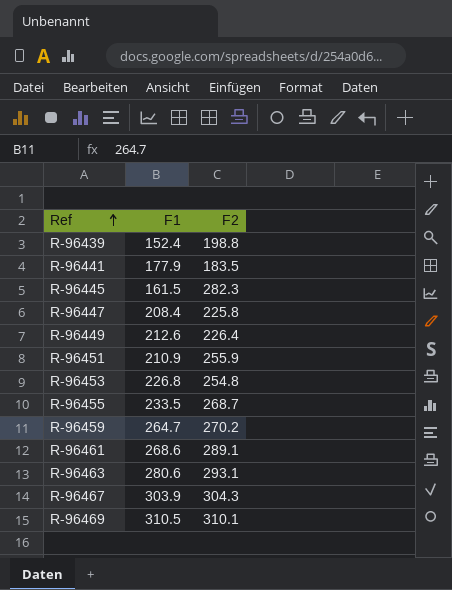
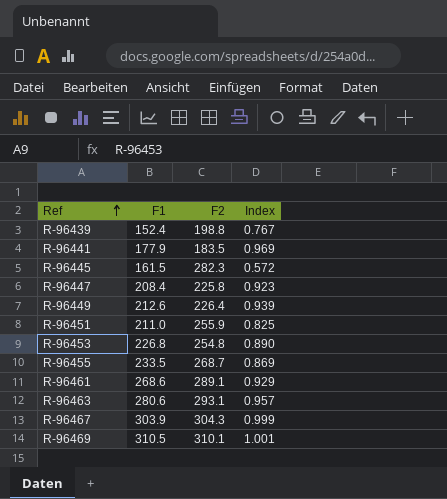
column Index | formula: none -> [F1] / [F2]
row R-96459: 264.7 | 270.2 -> none
R-96451 | F1: 210.9 -> 211.0

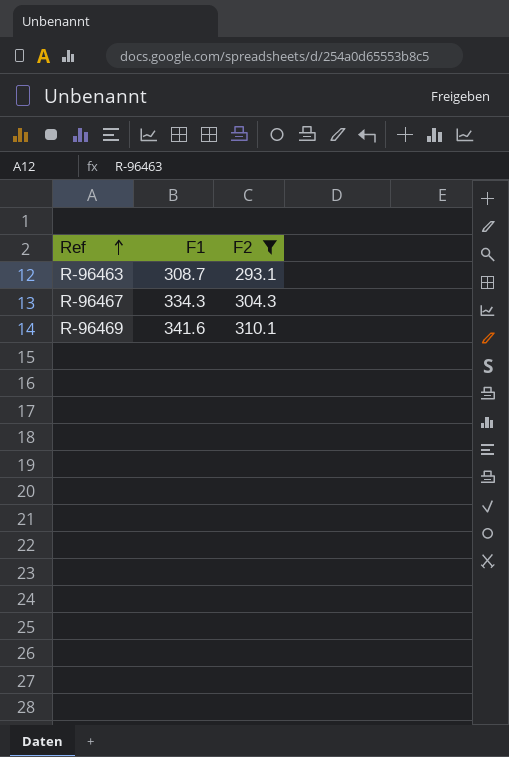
filter: none -> F2 >= 293.1
column Index | formula: [F1] / [F2] -> none
R-96463 | F1: 280.6 -> 308.7
R-96467 | F1: 303.9 -> 334.3
R-96469 | F1: 310.5 -> 341.6

